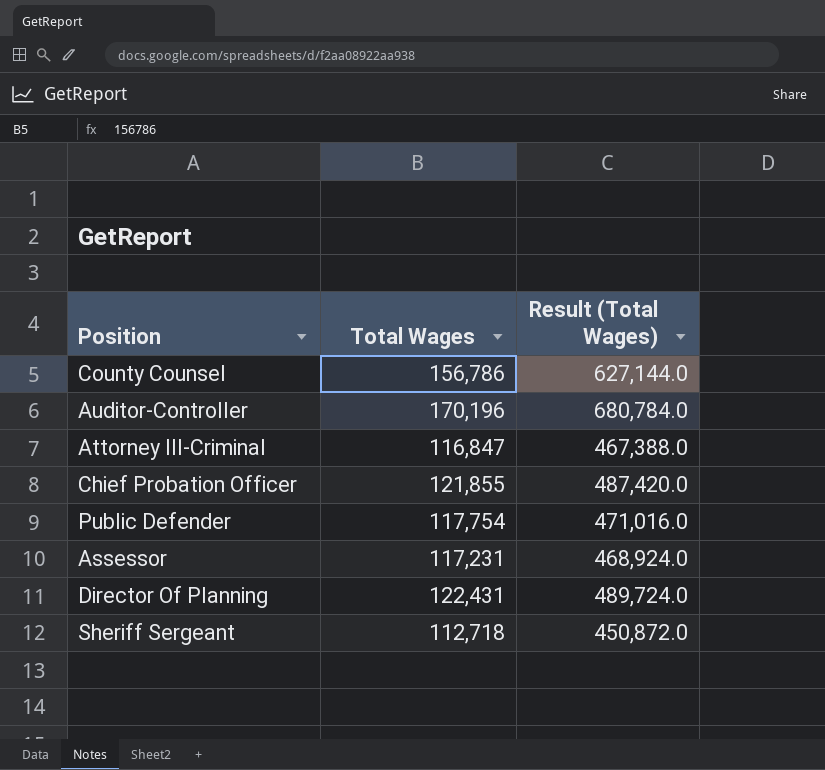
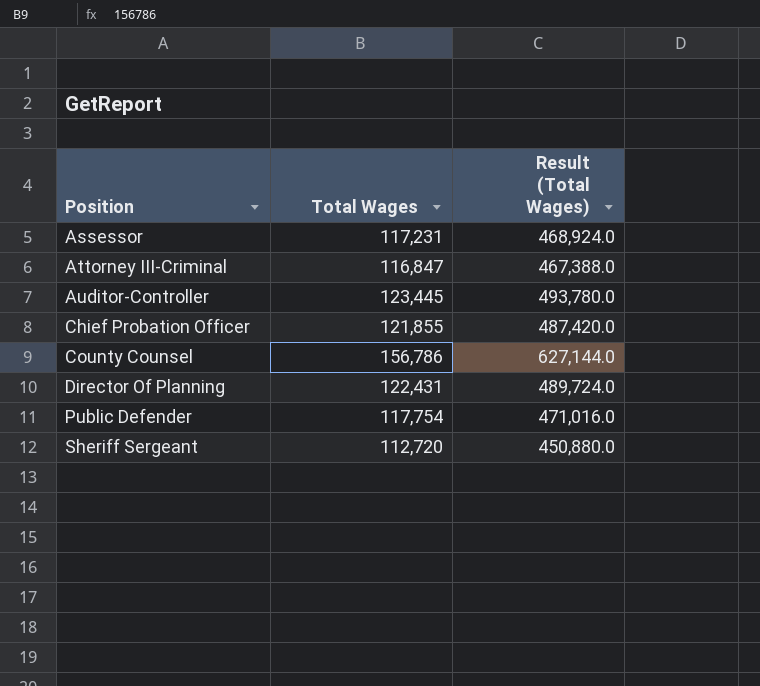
row order: none -> Position ascending
Auditor-Controller | Total Wages: 170,196 -> 123,445
Auditor-Controller | Result (Total Wages): 680,784.0 -> 493,780.0
Sheriff Sergeant | Total Wages: 112,718 -> 112,720
Sheriff Sergeant | Result (Total Wages): 450,872.0 -> 450,880.0

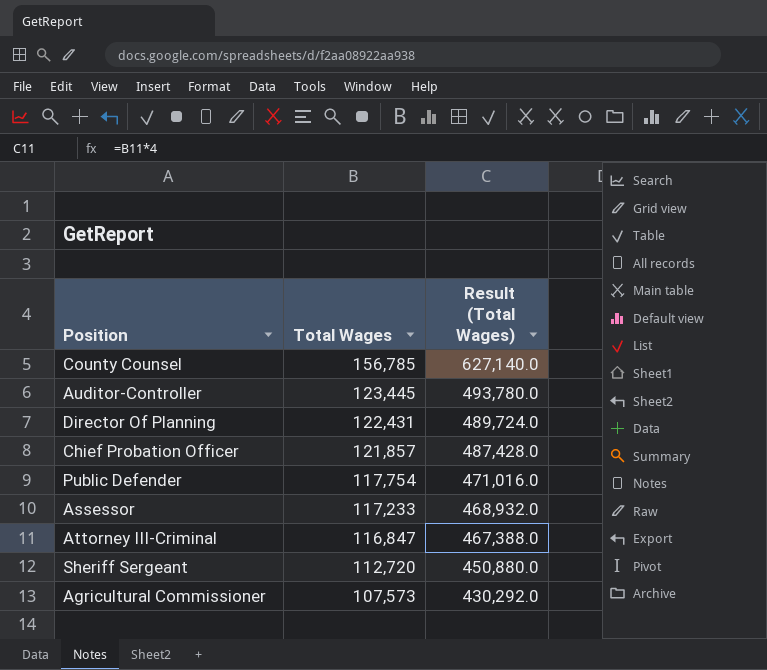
row order: Position ascending -> Total Wages descending
County Counsel | Total Wages: 156,786 -> 156,785
County Counsel | Result (Total Wages): 627,144.0 -> 627,140.0
Chief Probation Officer | Total Wages: 121,855 -> 121,857
Chief Probation Officer | Result (Total Wages): 487,420.0 -> 487,428.0
Assessor | Total Wages: 117,231 -> 117,233
Assessor | Result (Total Wages): 468,924.0 -> 468,932.0
row Agricultural Commissioner: none -> 107,573 | 430,292.0

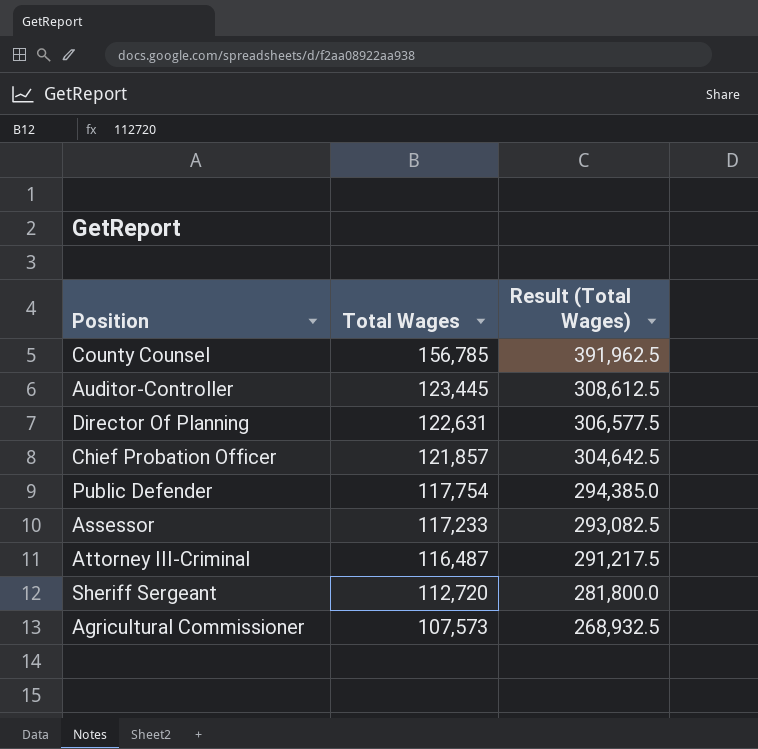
column Result (Total Wages) | formula: [Total Wages] * 4 -> [Total Wages] * 2.5
Director Of Planning | Total Wages: 122,431 -> 122,631
Attorney III-Criminal | Total Wages: 116,847 -> 116,487

